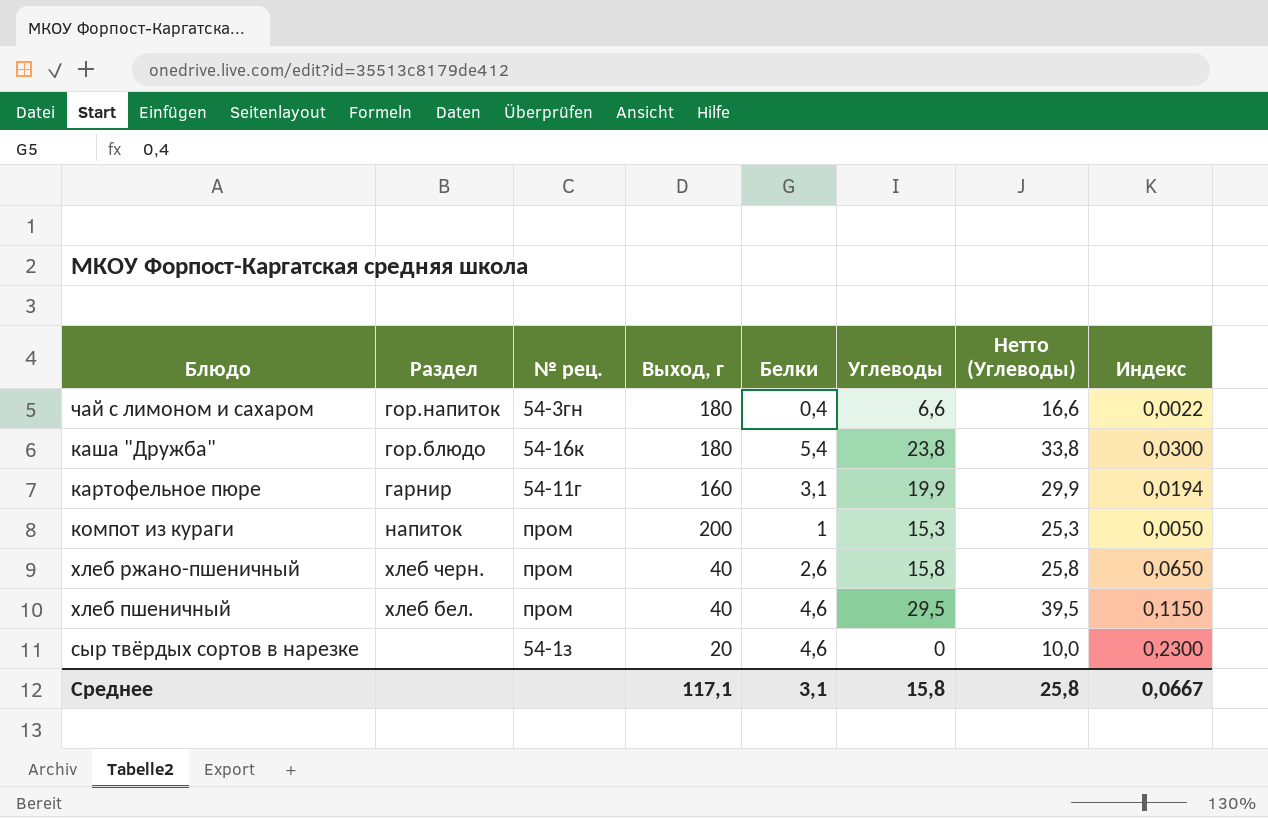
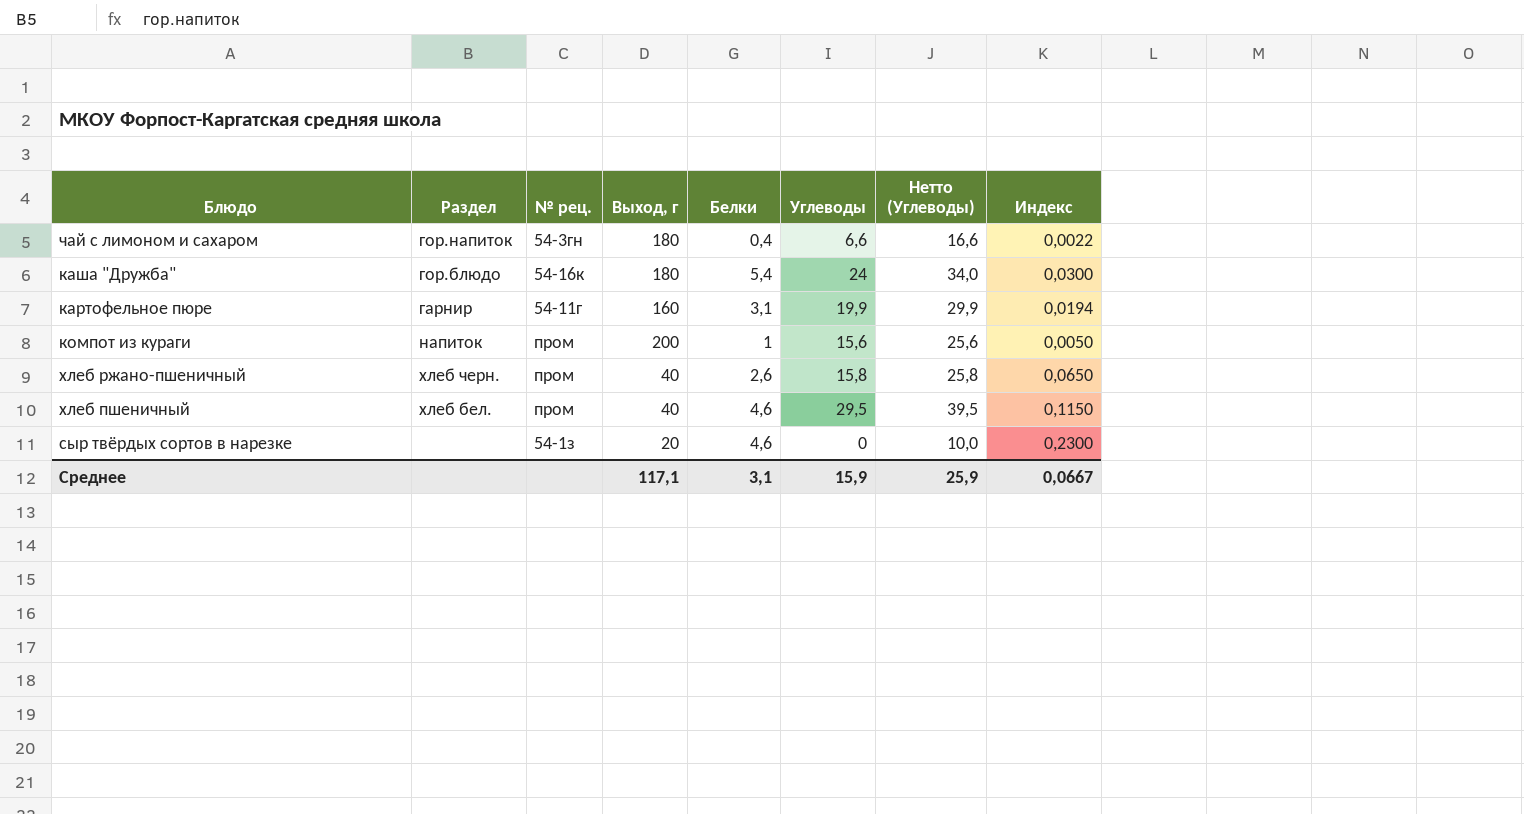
каша "Дружба" | Углеводы: 23,8 -> 24
каша "Дружба" | Нетто (Углеводы): 33,8 -> 34,0
компот из кураги | Углеводы: 15,3 -> 15,6
компот из кураги | Нетто (Углеводы): 25,3 -> 25,6
Среднее | Углеводы: 15,8 -> 15,9
Среднее | Нетто (Углеводы): 25,8 -> 25,9

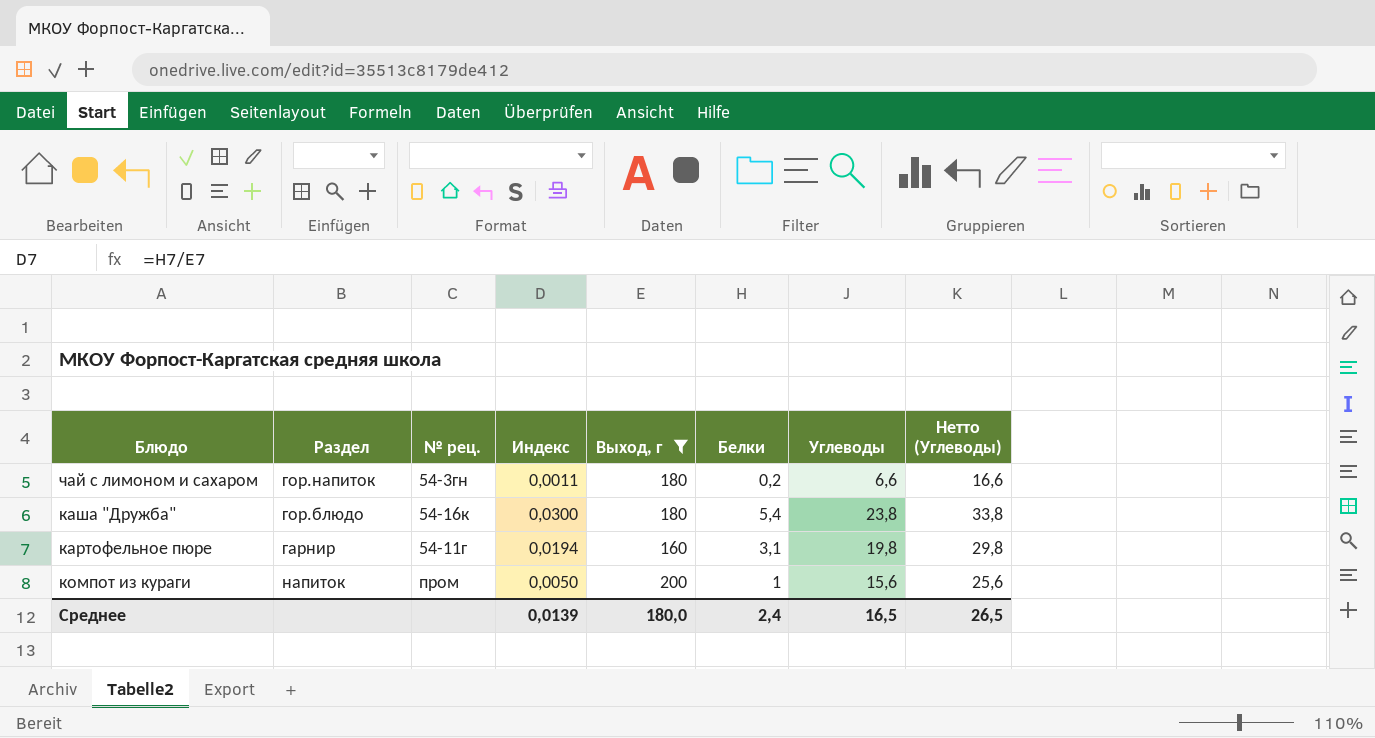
filter: none -> Выход, г >= 160
column Индекс | position: 8 -> 4
чай с лимоном и сахаром | Индекс: 0,0022 -> 0,0011
чай с лимоном и сахаром | Белки: 0,4 -> 0,2
каша "Дружба" | Углеводы: 24 -> 23,8
каша "Дружба" | Нетто (Углеводы): 34,0 -> 33,8
картофельное пюре | Углеводы: 19,9 -> 19,8
картофельное пюре | Нетто (Углеводы): 29,9 -> 29,8
Среднее | Индекс: 0,0667 -> 0,0139
Среднее | Выход, г: 117,1 -> 180,0
Среднее | Белки: 3,1 -> 2,4
Среднее | Углеводы: 15,9 -> 16,5
Среднее | Нетто (Углеводы): 25,9 -> 26,5

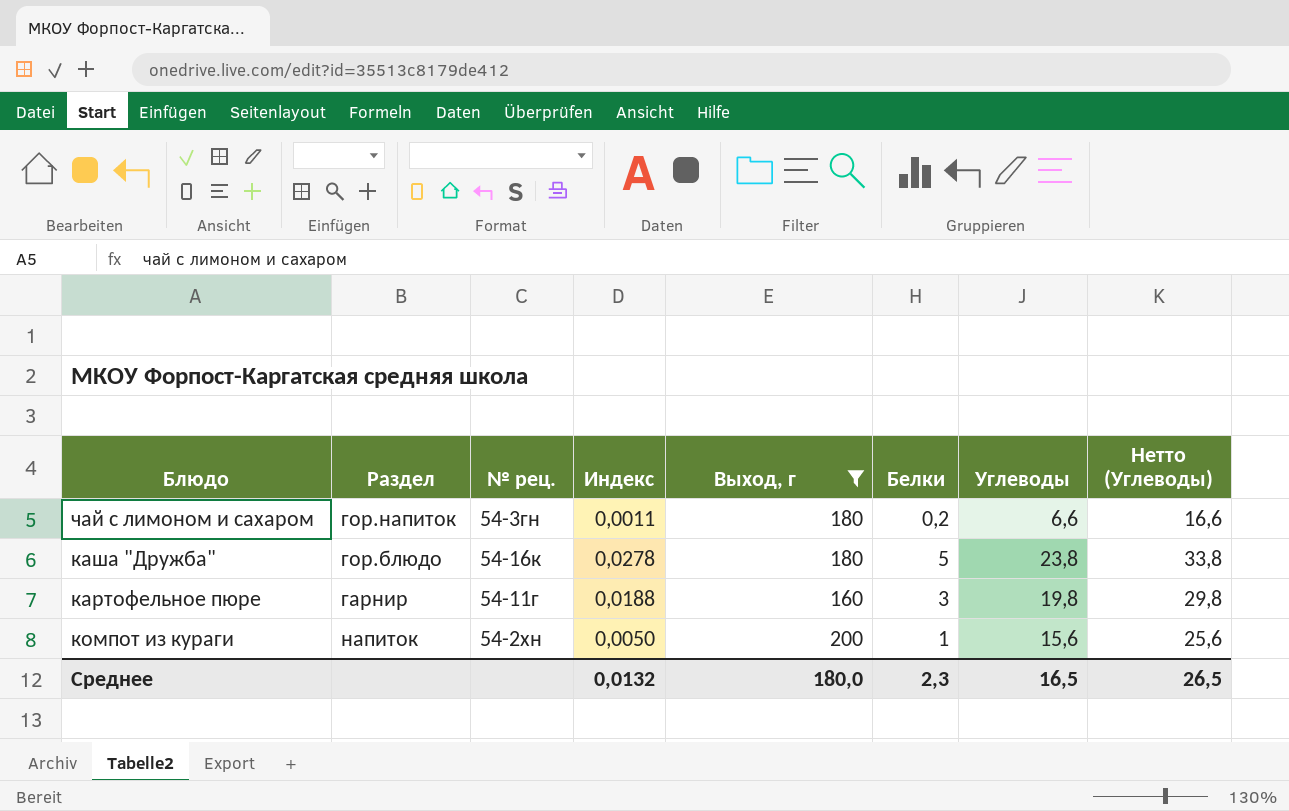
каша "Дружба" | Индекс: 0,0300 -> 0,0278
каша "Дружба" | Белки: 5,4 -> 5
картофельное пюре | Индекс: 0,0194 -> 0,0188
картофельное пюре | Белки: 3,1 -> 3
компот из кураги | № рец.: пром -> 54-2хн
Среднее | Индекс: 0,0139 -> 0,0132
Среднее | Белки: 2,4 -> 2,3

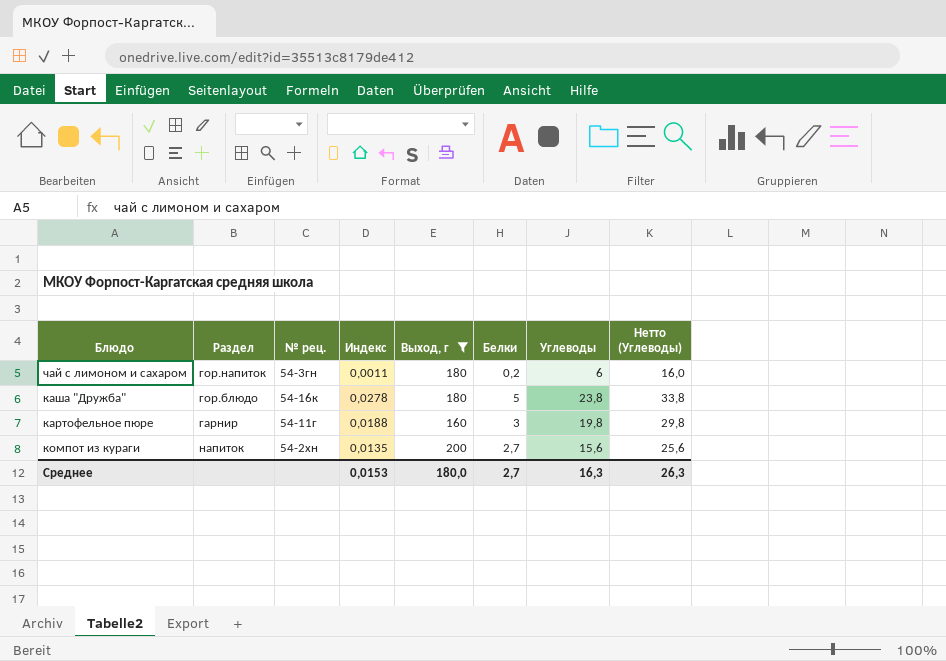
чай с лимоном и сахаром | Углеводы: 6,6 -> 6
чай с лимоном и сахаром | Нетто (Углеводы): 16,6 -> 16,0
компот из кураги | Индекс: 0,0050 -> 0,0135
компот из кураги | Белки: 1 -> 2,7
Среднее | Индекс: 0,0132 -> 0,0153
Среднее | Белки: 2,3 -> 2,7
Среднее | Углеводы: 16,5 -> 16,3
Среднее | Нетто (Углеводы): 26,5 -> 26,3

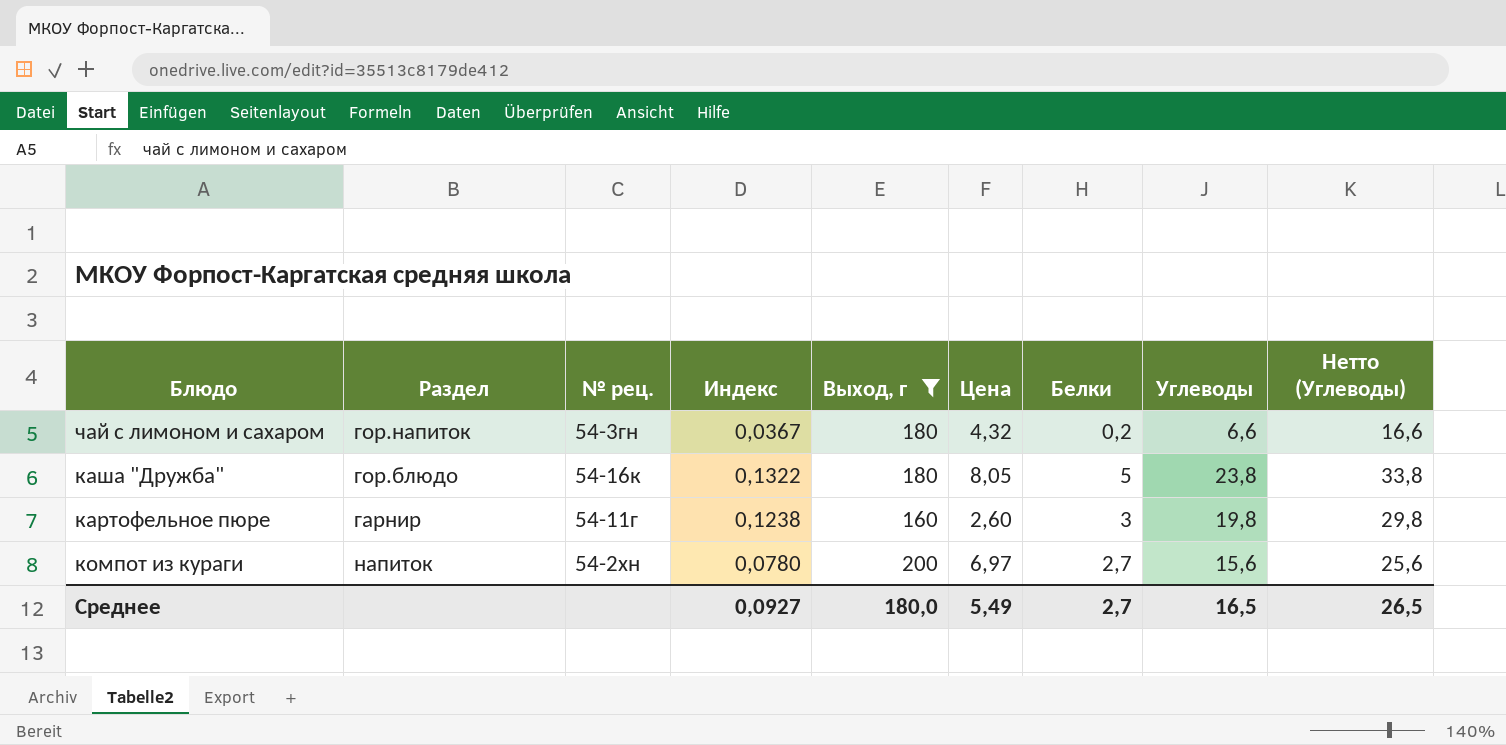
column Индекс | formula: [Белки] / [Выход, г] -> [Углеводы] / [Выход, г]
column Цена | position: none -> 6
чай с лимоном и сахаром | Углеводы: 6 -> 6,6
чай с лимоном и сахаром | Нетто (Углеводы): 16,0 -> 16,6
Среднее | Индекс: 0,0153 -> 0,0927
Среднее | Углеводы: 16,3 -> 16,5
Среднее | Нетто (Углеводы): 26,3 -> 26,5

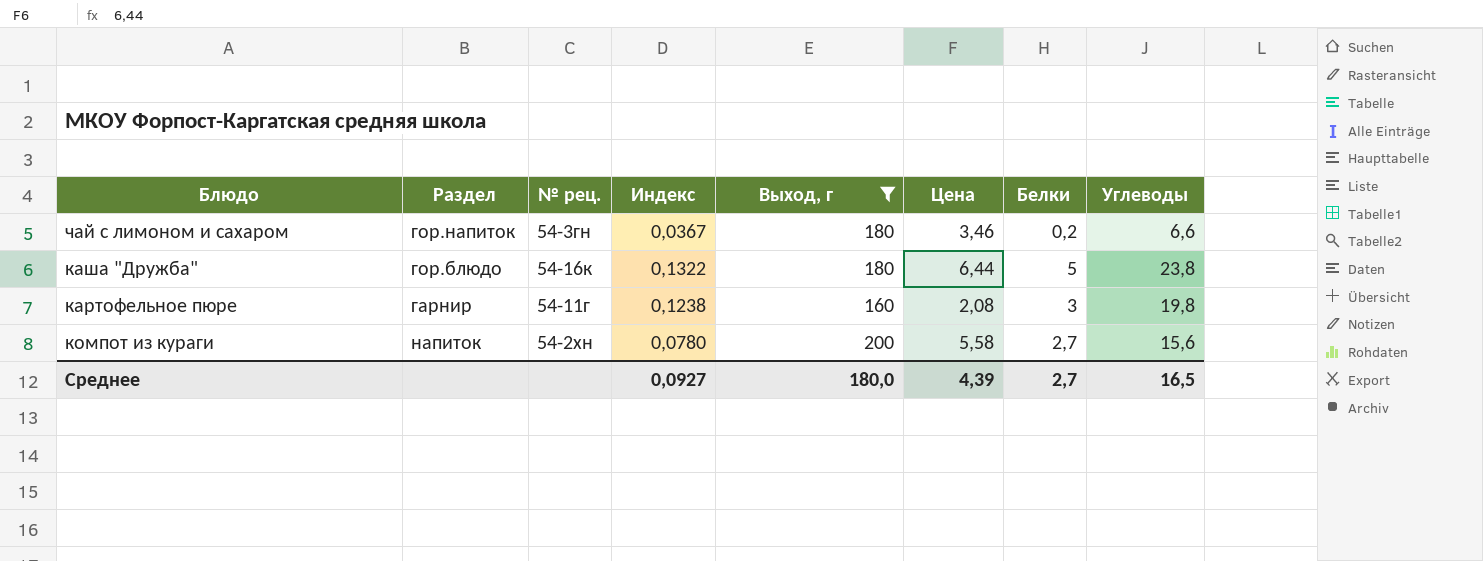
column Нетто (Углеводы) | formula: [Углеводы] + 10 -> none
чай с лимоном и сахаром | Цена: 4,32 -> 3,46
каша "Дружба" | Цена: 8,05 -> 6,44
картофельное пюре | Цена: 2,60 -> 2,08
компот из кураги | Цена: 6,97 -> 5,58
Среднее | Цена: 5,49 -> 4,39

